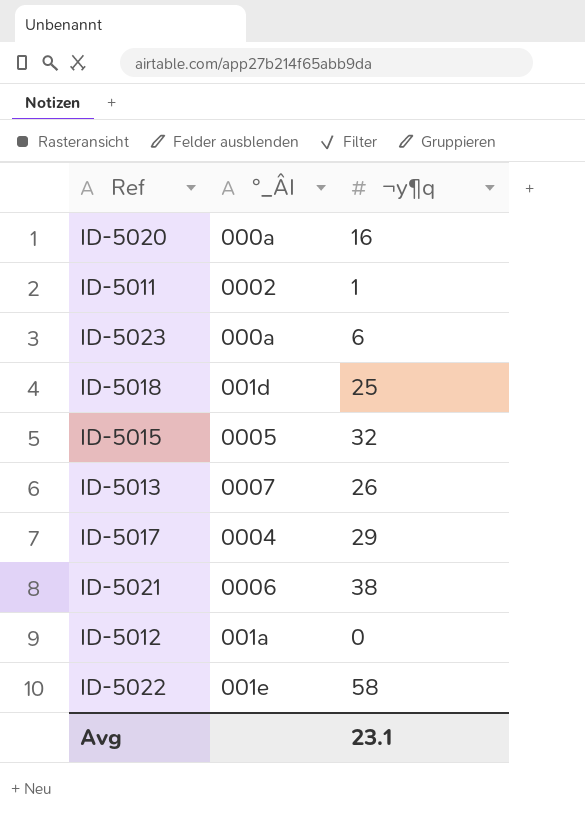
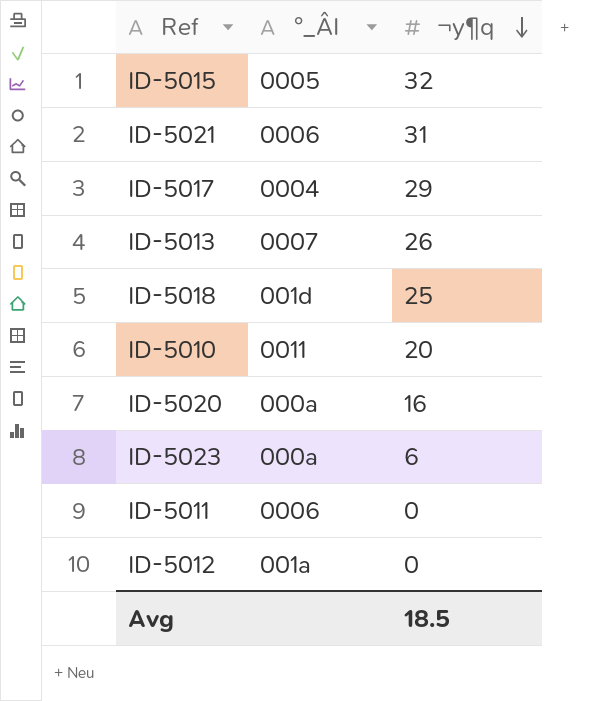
row order: none -> ¬y¶q descending
row ID-5022: 001e | 58 -> none
ID-5021 | ¬y¶q: 38 -> 31
row ID-5010: none -> 0011 | 20
ID-5011 | °_ÂI: 0002 -> 0006
ID-5011 | ¬y¶q: 1 -> 0
Avg | ¬y¶q: 23.1 -> 18.5

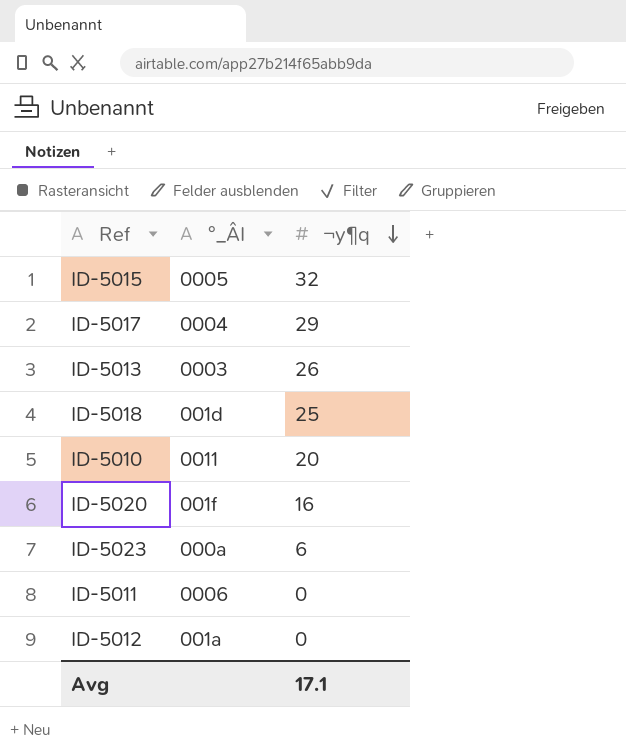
row ID-5021: 0006 | 31 -> none
ID-5013 | °_ÂI: 0007 -> 0003
ID-5020 | °_ÂI: 000a -> 001f
Avg | ¬y¶q: 18.5 -> 17.1

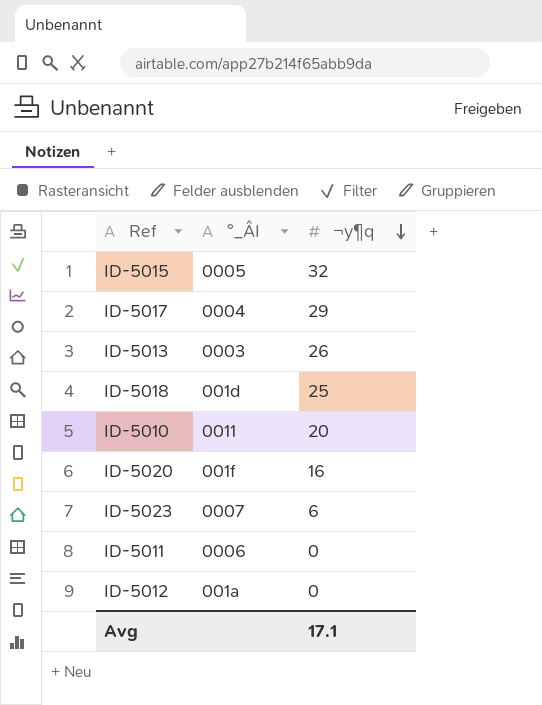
ID-5023 | °_ÂI: 000a -> 0007

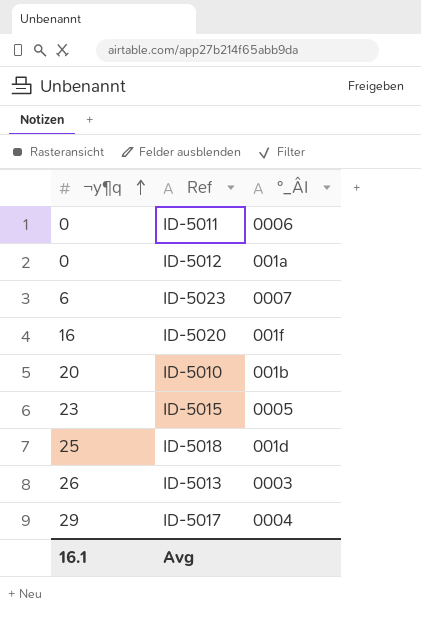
row order: ¬y¶q descending -> ¬y¶q ascending
column ¬y¶q | position: 3 -> 1
ID-5010 | °_ÂI: 0011 -> 001b
ID-5015 | ¬y¶q: 32 -> 23
Avg | ¬y¶q: 17.1 -> 16.1

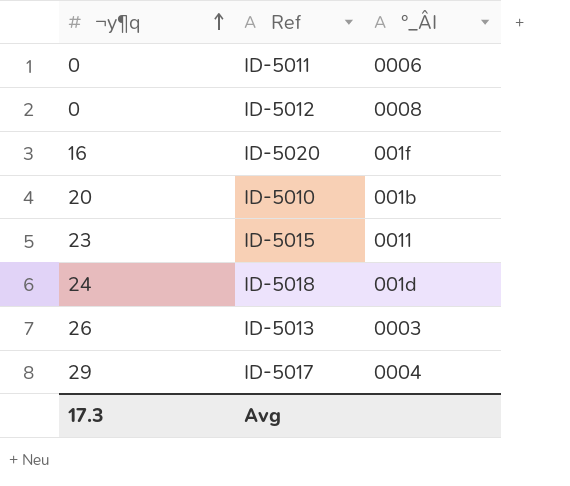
row ID-5023: 6 | 0007 -> none
ID-5012 | °_ÂI: 001a -> 0008
ID-5015 | °_ÂI: 0005 -> 0011
ID-5018 | ¬y¶q: 25 -> 24
Avg | ¬y¶q: 16.1 -> 17.3

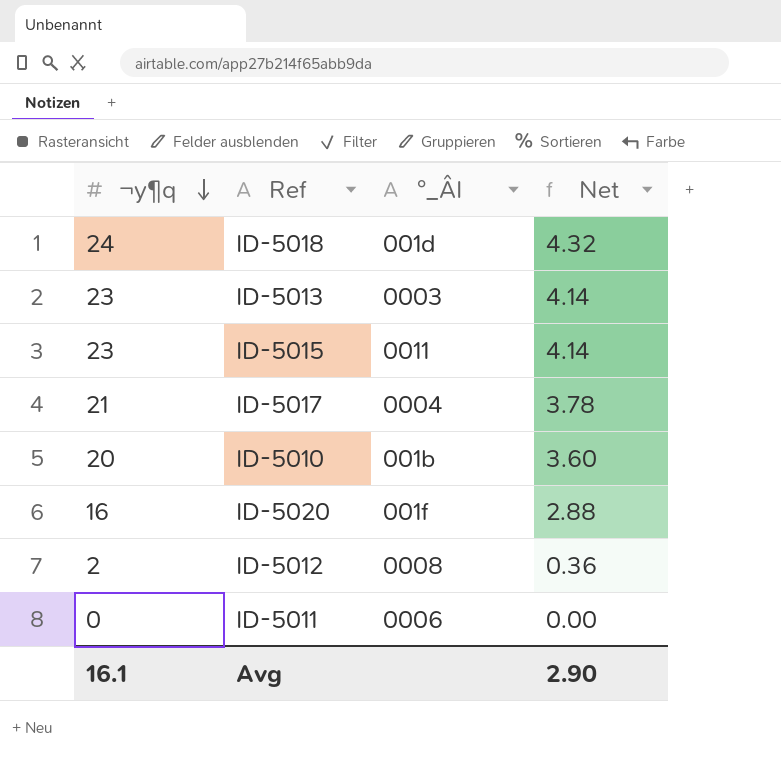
row order: ¬y¶q ascending -> ¬y¶q descending
column Net | formula: none -> [¬y¶q] * 0.18
ID-5013 | ¬y¶q: 26 -> 23
ID-5017 | ¬y¶q: 29 -> 21
ID-5012 | ¬y¶q: 0 -> 2
Avg | ¬y¶q: 17.3 -> 16.1

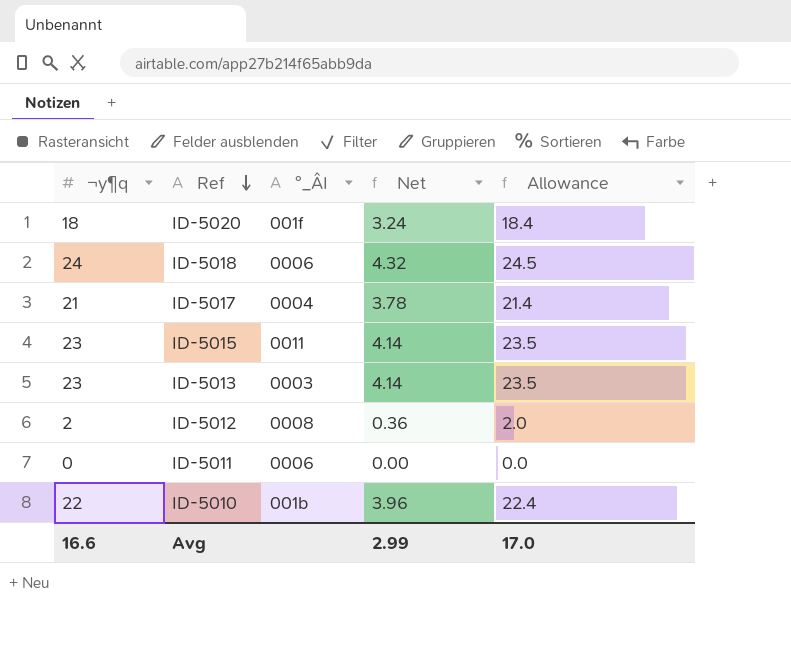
row order: ¬y¶q descending -> Ref descending
column Allowance | formula: none -> [¬y¶q] * 1.02
ID-5020 | ¬y¶q: 16 -> 18
ID-5020 | Net: 2.88 -> 3.24
ID-5018 | °_ÂI: 001d -> 0006
ID-5010 | ¬y¶q: 20 -> 22
ID-5010 | Net: 3.60 -> 3.96
Avg | ¬y¶q: 16.1 -> 16.6
Avg | Net: 2.90 -> 2.99

